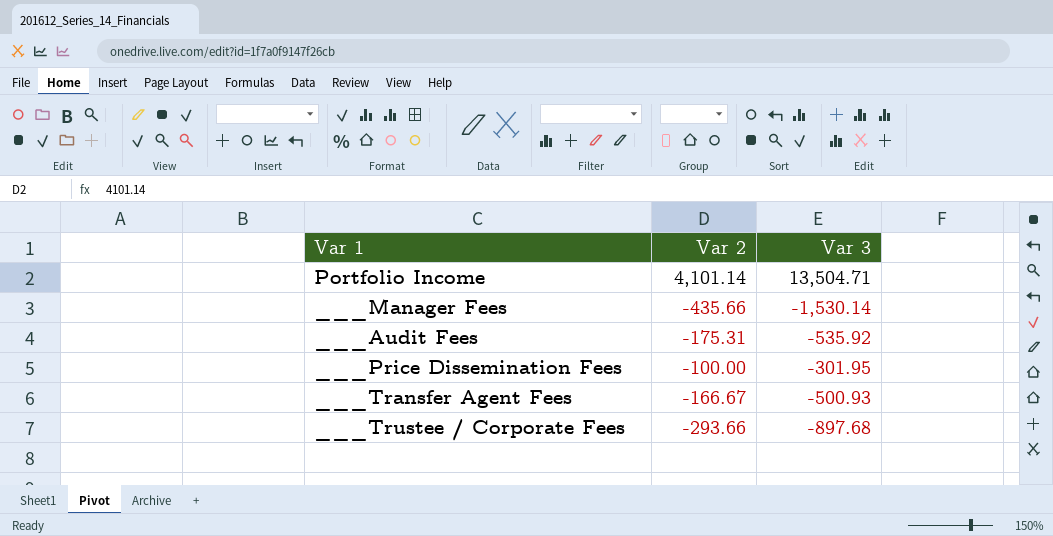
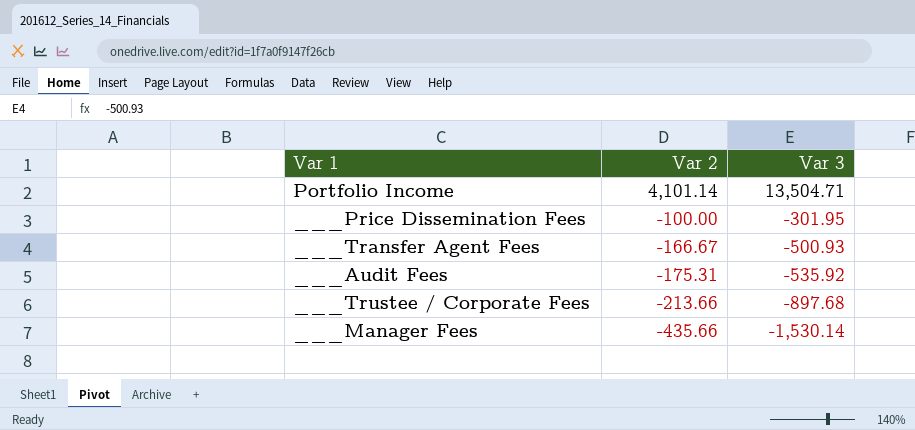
row order: none -> Var 2 descending
___Trustee / Corporate Fees | Var 2: -293.66 -> -213.66

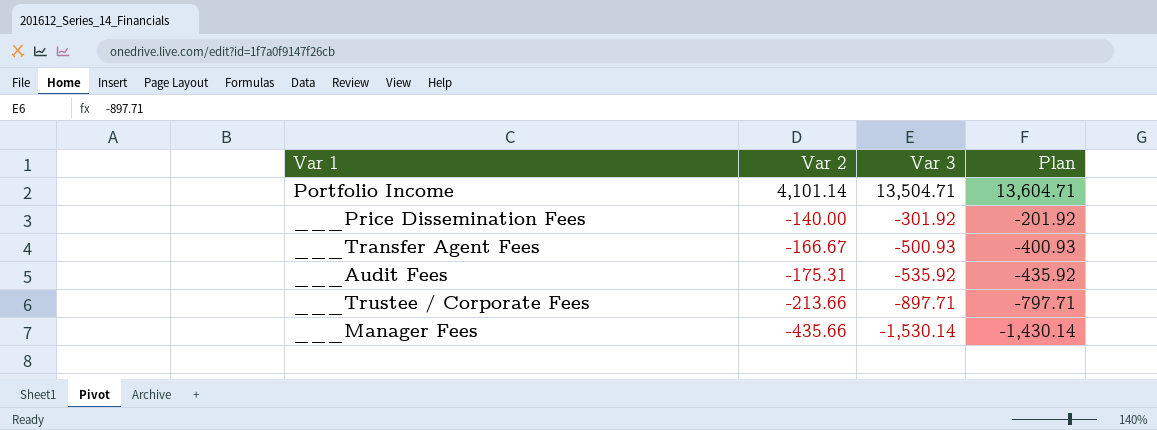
column Plan | formula: none -> [Var 3] + 100
___Price Dissemination Fees | Var 2: -100.00 -> -140.00
___Price Dissemination Fees | Var 3: -301.95 -> -301.92
___Trustee / Corporate Fees | Var 3: -897.68 -> -897.71

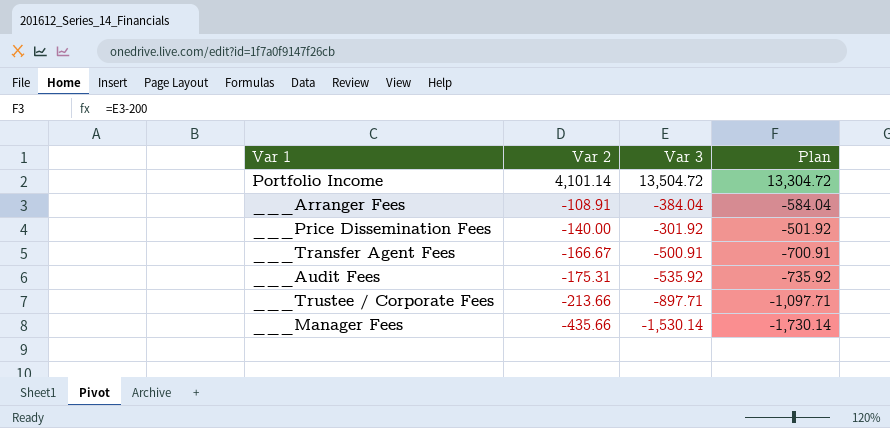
column Plan | formula: [Var 3] + 100 -> [Var 3] - 200
Portfolio Income | Var 3: 13,504.71 -> 13,504.72
row ___Arranger Fees: none -> -108.91 | -384.04 | -584.04
___Transfer Agent Fees | Var 3: -500.93 -> -500.91

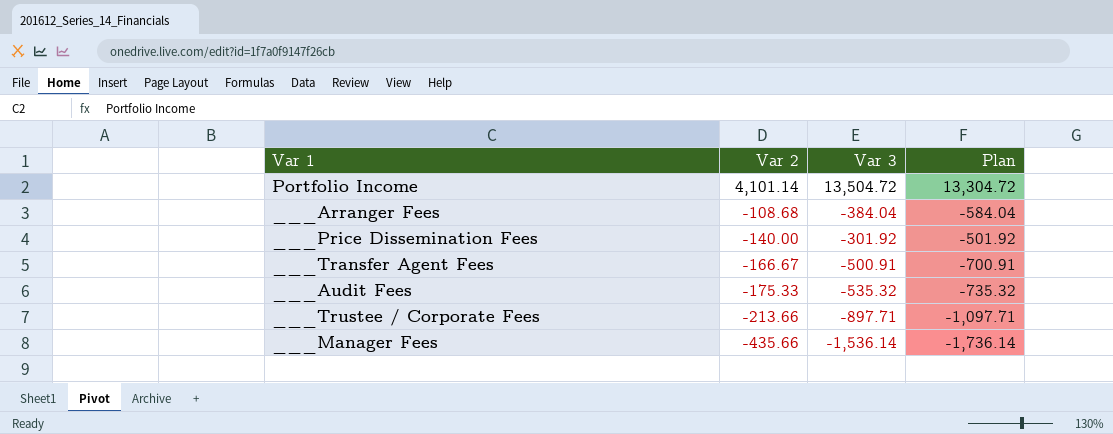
___Arranger Fees | Var 2: -108.91 -> -108.68
___Audit Fees | Var 2: -175.31 -> -175.33
___Audit Fees | Var 3: -535.92 -> -535.32
___Audit Fees | Plan: -735.92 -> -735.32
___Manager Fees | Var 3: -1,530.14 -> -1,536.14
___Manager Fees | Plan: -1,730.14 -> -1,736.14

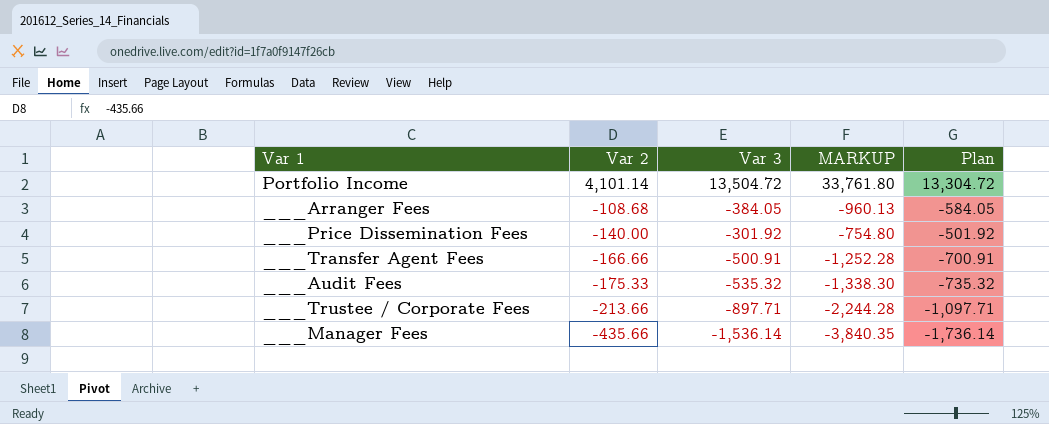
column MARKUP | formula: none -> [Var 3] * 2.5
___Arranger Fees | Var 3: -384.04 -> -384.05
___Arranger Fees | Plan: -584.04 -> -584.05
___Transfer Agent Fees | Var 2: -166.67 -> -166.66

